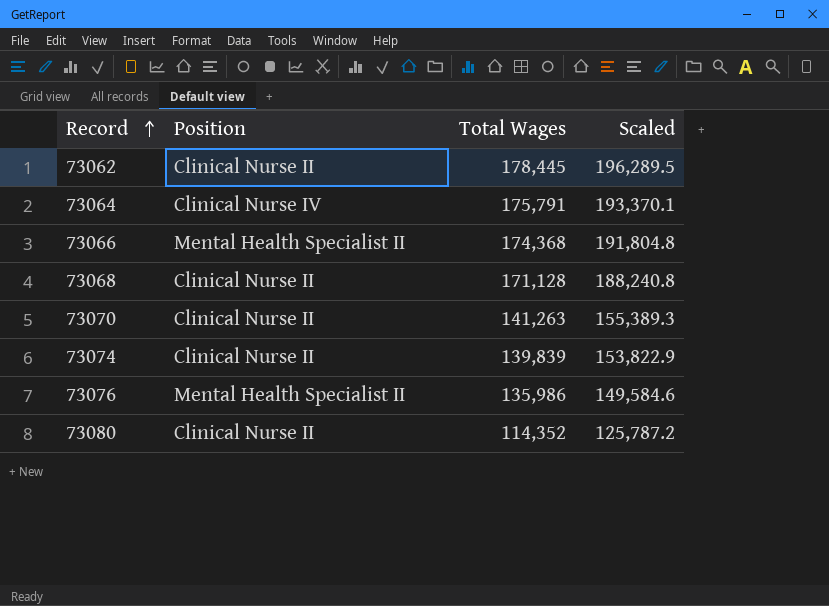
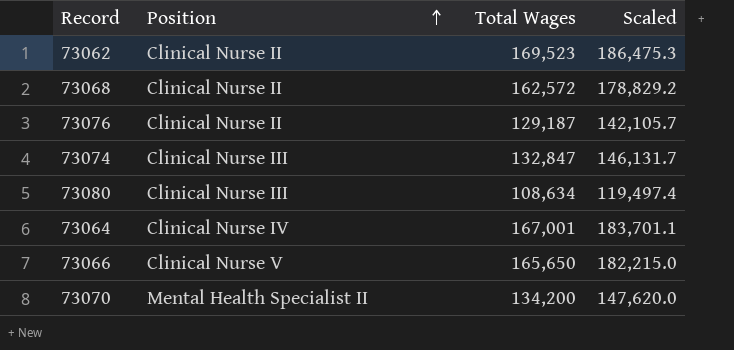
row order: Record ascending -> Position ascending
73062 | Total Wages: 178,445 -> 169,523
73062 | Scaled: 196,289.5 -> 186,475.3
73068 | Total Wages: 171,128 -> 162,572
73068 | Scaled: 188,240.8 -> 178,829.2
73076 | Position: Mental Health Specialist II -> Clinical Nurse II
73076 | Total Wages: 135,986 -> 129,187
73076 | Scaled: 149,584.6 -> 142,105.7
73074 | Position: Clinical Nurse II -> Clinical Nurse III
73074 | Total Wages: 139,839 -> 132,847
73074 | Scaled: 153,822.9 -> 146,131.7
73080 | Position: Clinical Nurse II -> Clinical Nurse III
73080 | Total Wages: 114,352 -> 108,634
73080 | Scaled: 125,787.2 -> 119,497.4
73064 | Total Wages: 175,791 -> 167,001
73064 | Scaled: 193,370.1 -> 183,701.1
73066 | Position: Mental Health Specialist II -> Clinical Nurse V
73066 | Total Wages: 174,368 -> 165,650
73066 | Scaled: 191,804.8 -> 182,215.0
73070 | Position: Clinical Nurse II -> Mental Health Specialist II
73070 | Total Wages: 141,263 -> 134,200
73070 | Scaled: 155,389.3 -> 147,620.0

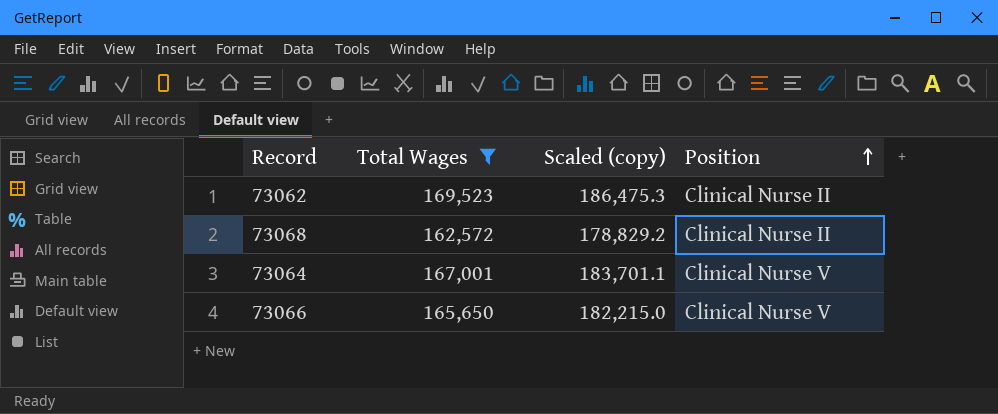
filter: none -> Total Wages >= 162,572
column name: Scaled -> Scaled (copy)
column Position | position: 2 -> 4
73064 | Position: Clinical Nurse IV -> Clinical Nurse V

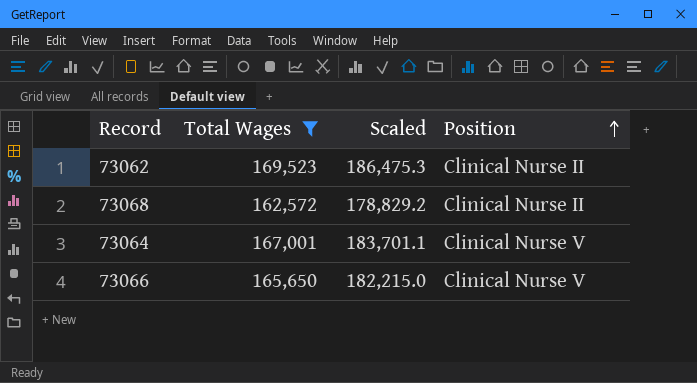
column name: Scaled (copy) -> Scaled

